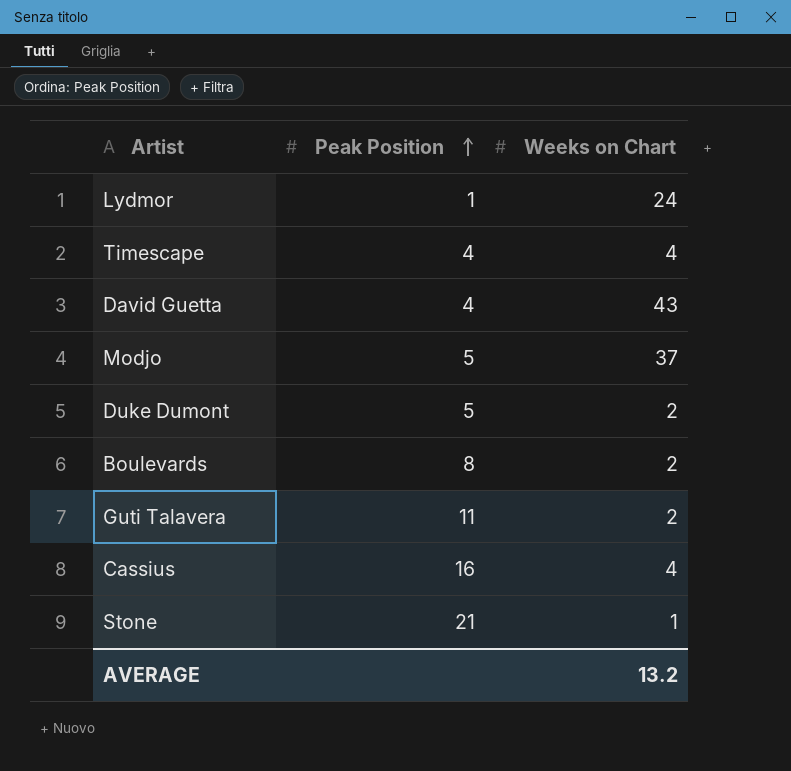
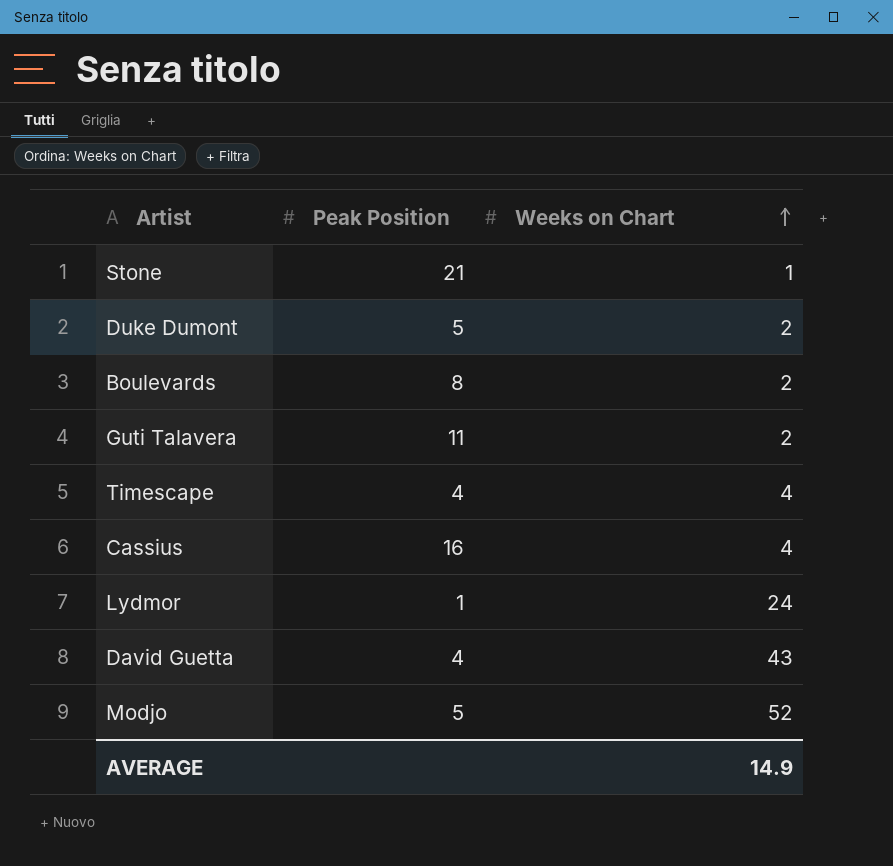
row order: Peak Position ascending -> Weeks on Chart ascending
Modjo | Weeks on Chart: 37 -> 52
AVERAGE | Weeks on Chart: 13.2 -> 14.9

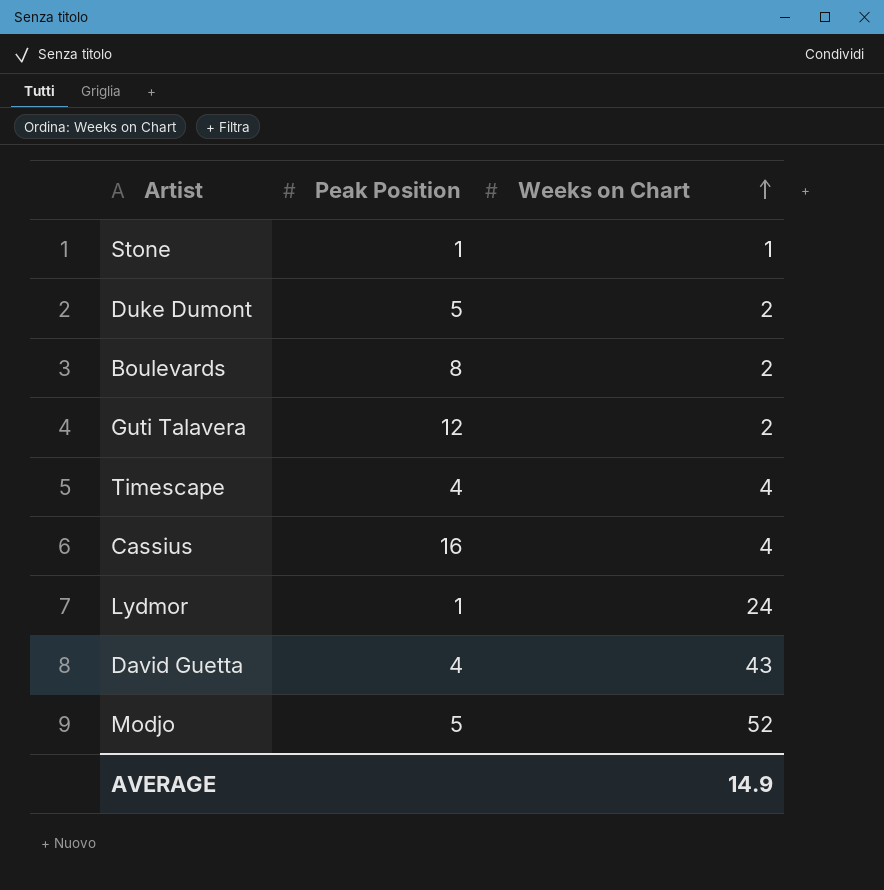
Stone | Peak Position: 21 -> 1
Guti Talavera | Peak Position: 11 -> 12

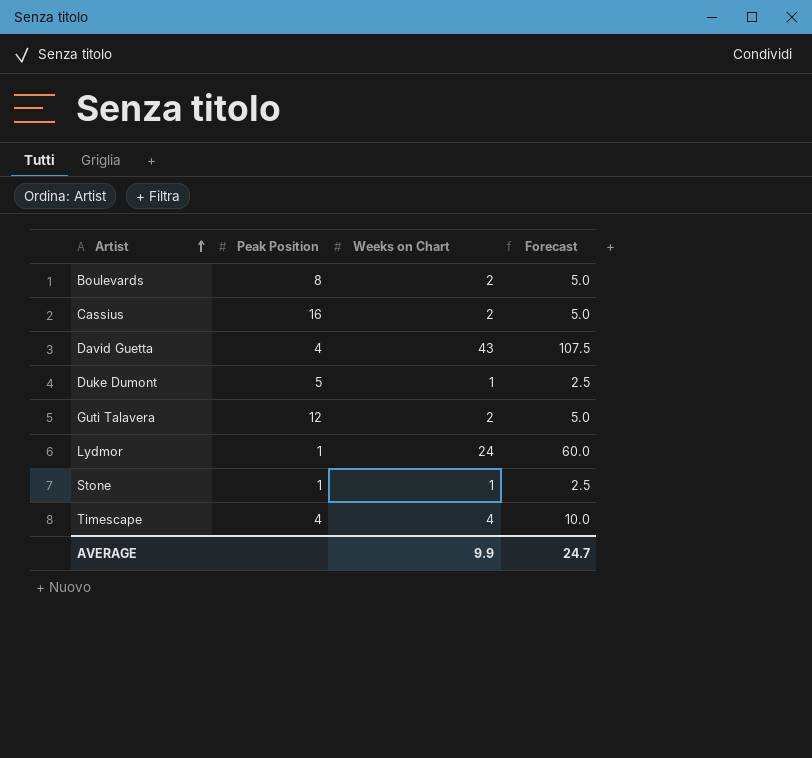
row order: Weeks on Chart ascending -> Artist ascending
column Forecast | formula: none -> [Weeks on Chart] * 2.5
row Modjo: 5 | 52 -> none
Cassius | Weeks on Chart: 4 -> 2
Duke Dumont | Weeks on Chart: 2 -> 1
AVERAGE | Weeks on Chart: 14.9 -> 9.9

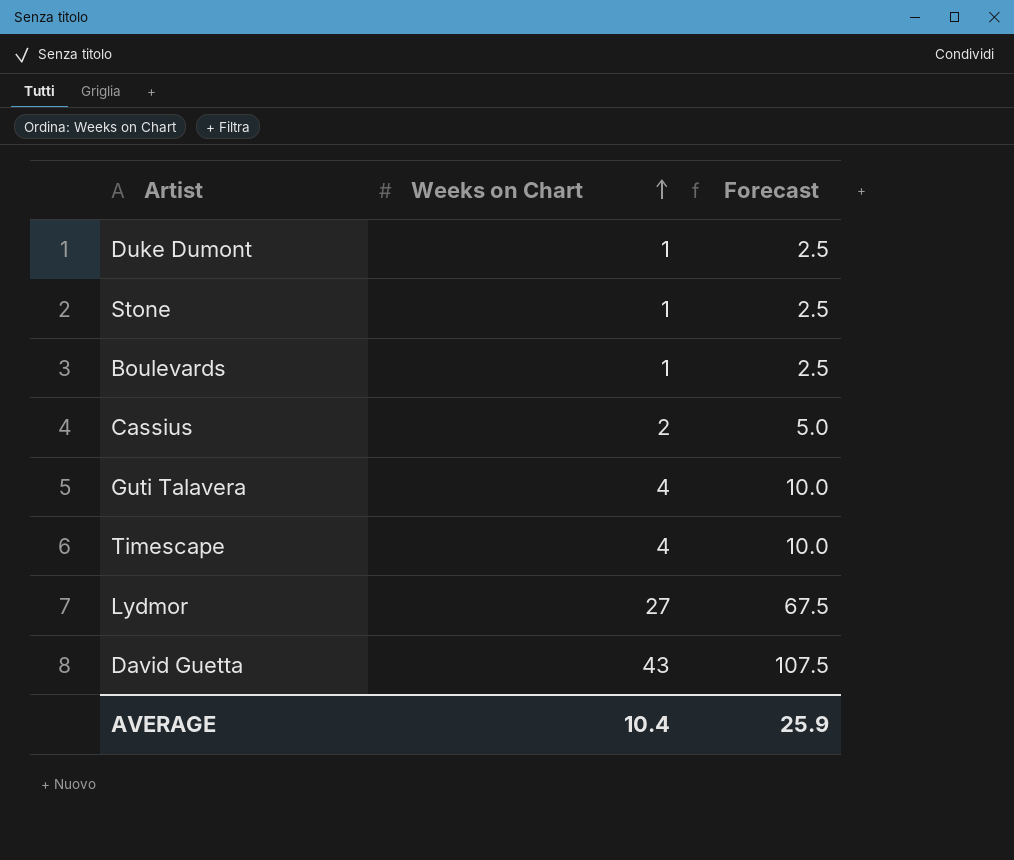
row order: Artist ascending -> Weeks on Chart ascending
column Peak Position | position: 2 -> none
Boulevards | Weeks on Chart: 2 -> 1
Boulevards | Forecast: 5.0 -> 2.5
Guti Talavera | Weeks on Chart: 2 -> 4
Guti Talavera | Forecast: 5.0 -> 10.0
Lydmor | Weeks on Chart: 24 -> 27
Lydmor | Forecast: 60.0 -> 67.5
AVERAGE | Weeks on Chart: 9.9 -> 10.4
AVERAGE | Forecast: 24.7 -> 25.9

